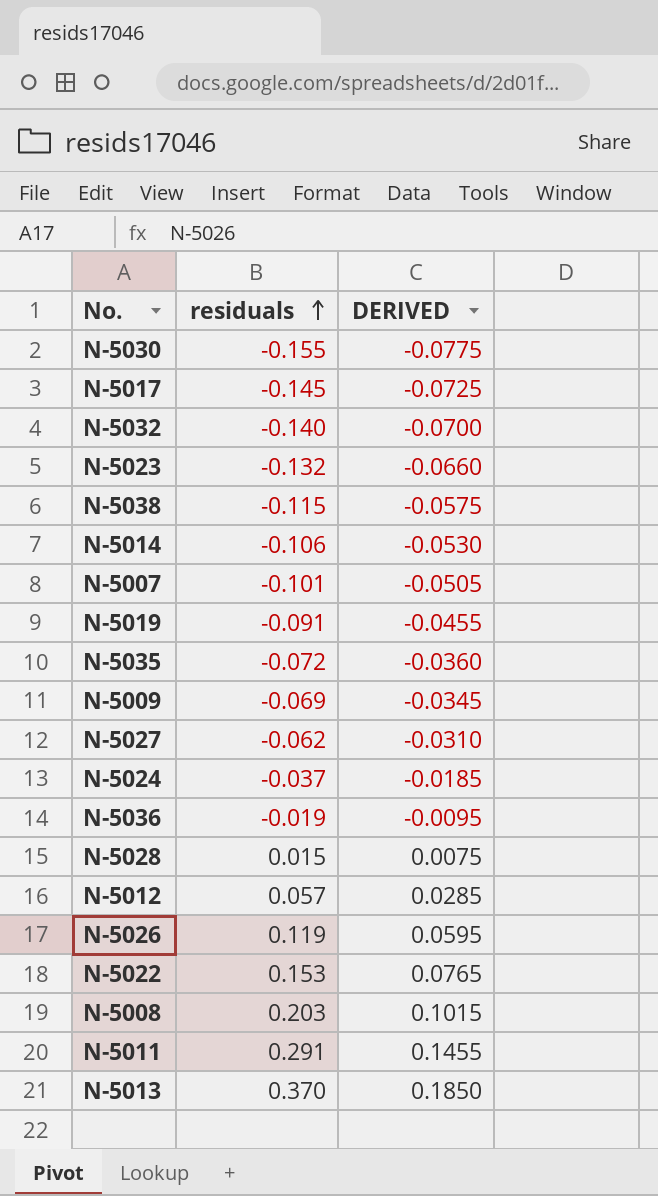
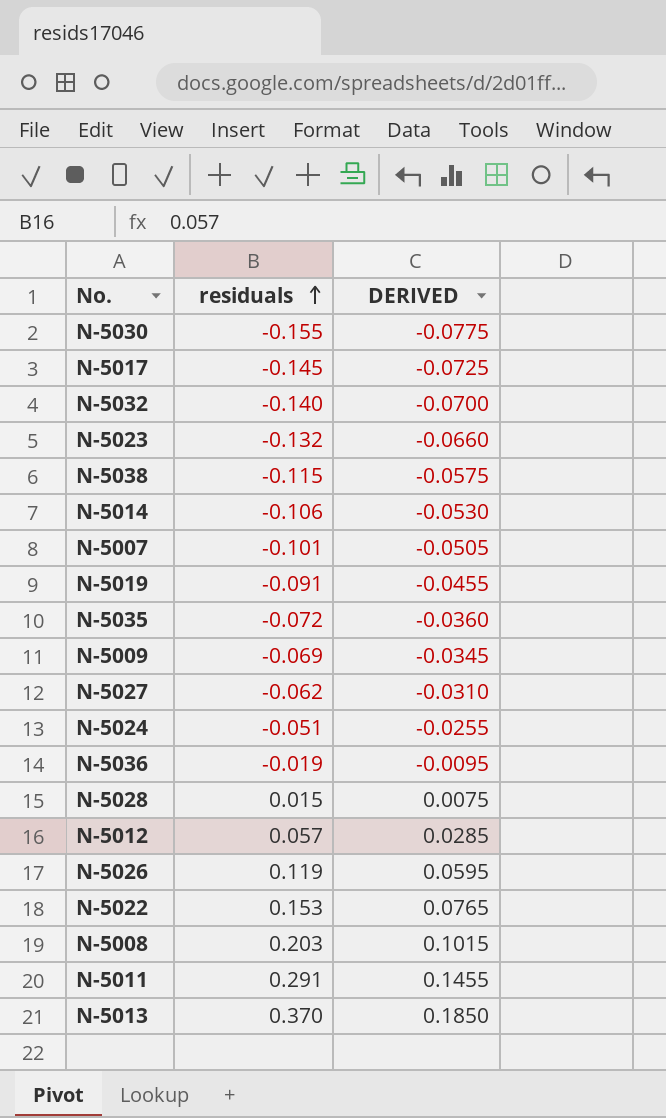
N-5024 | residuals: -0.037 -> -0.051
N-5024 | DERIVED: -0.0185 -> -0.0255

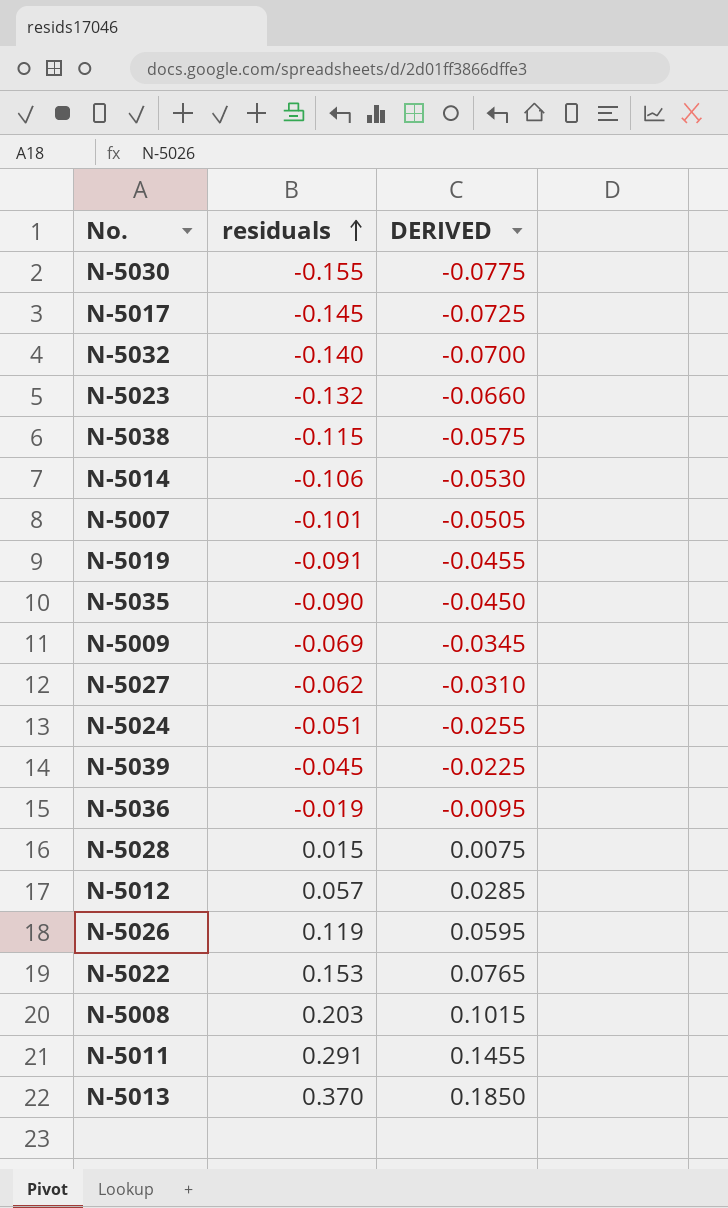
N-5035 | residuals: -0.072 -> -0.090
N-5035 | DERIVED: -0.0360 -> -0.0450
row N-5039: none -> -0.045 | -0.0225

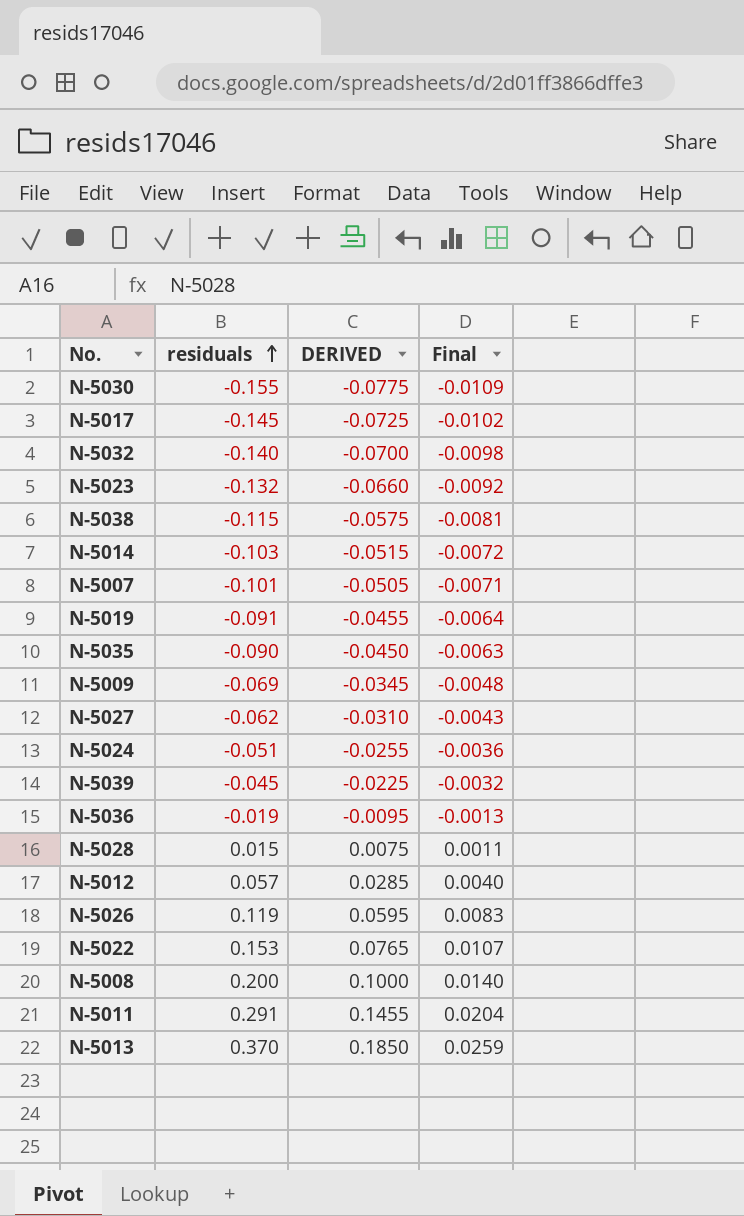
column Final | formula: none -> [residuals] * 0.07
N-5014 | residuals: -0.106 -> -0.103
N-5014 | DERIVED: -0.0530 -> -0.0515
N-5008 | residuals: 0.203 -> 0.200
N-5008 | DERIVED: 0.1015 -> 0.1000

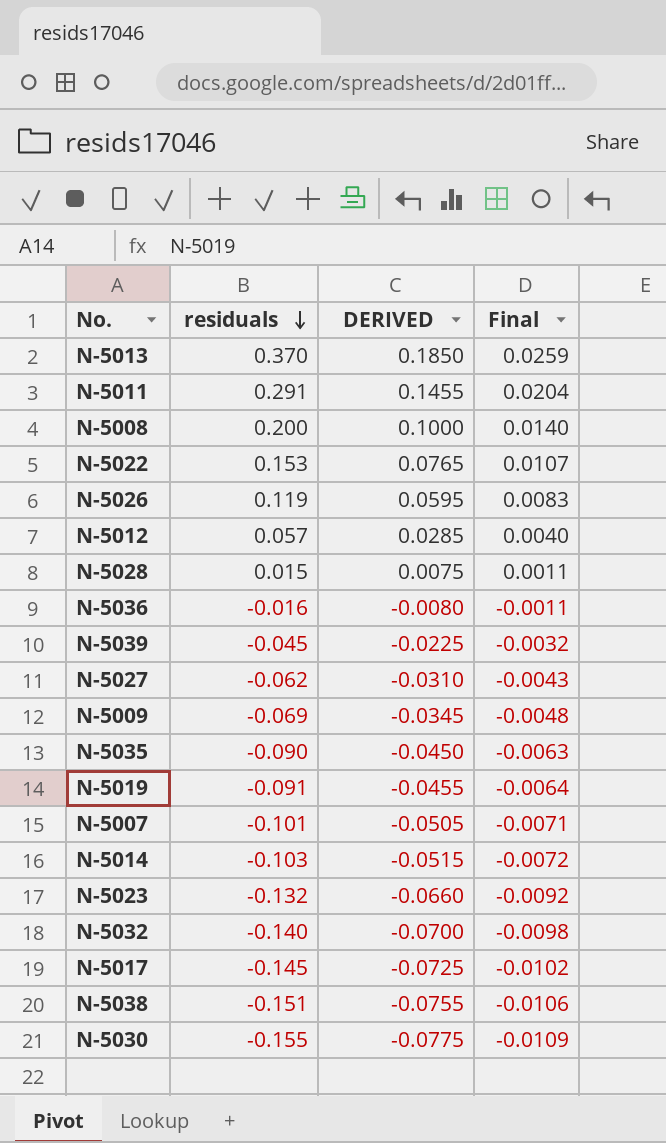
row order: residuals ascending -> residuals descending
row N-5024: -0.051 | -0.0255 | -0.0036 -> none
N-5036 | residuals: -0.019 -> -0.016
N-5036 | DERIVED: -0.0095 -> -0.0080
N-5036 | Final: -0.0013 -> -0.0011
N-5038 | residuals: -0.115 -> -0.151
N-5038 | DERIVED: -0.0575 -> -0.0755
N-5038 | Final: -0.0081 -> -0.0106

